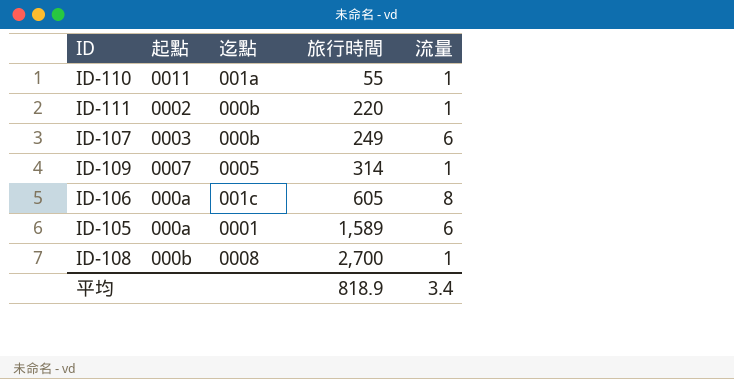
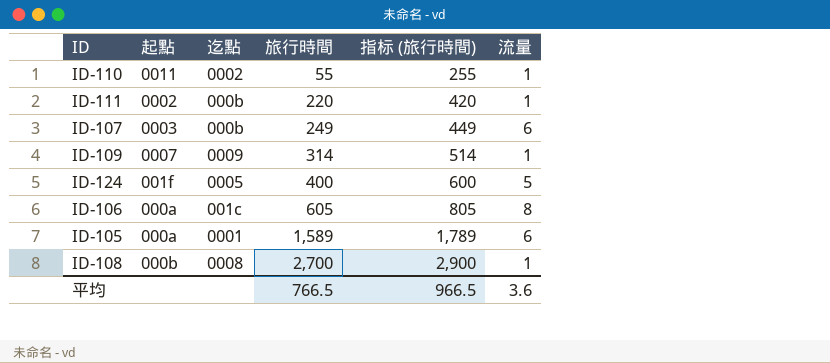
column 指标 (旅行時間) | formula: none -> [旅行時間] + 200
ID-110 | 迄點: 001a -> 0002
ID-109 | 迄點: 0005 -> 0009
row ID-124: none -> 001f | 0005 | 400 | 600 | 5
平均 | 旅行時間: 818.9 -> 766.5
平均 | 流量: 3.4 -> 3.6

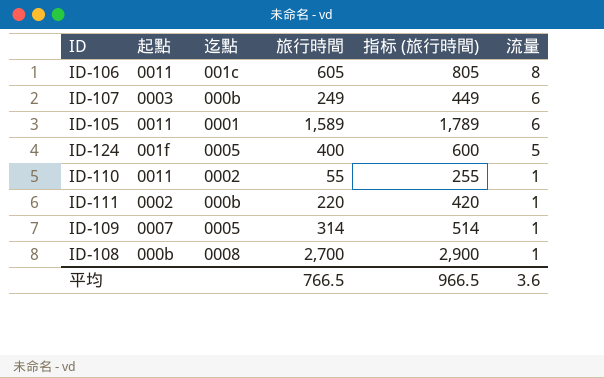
row order: 旅行時間 ascending -> 流量 descending
ID-106 | 起點: 000a -> 0011
ID-105 | 起點: 000a -> 0011
ID-109 | 迄點: 0009 -> 0005

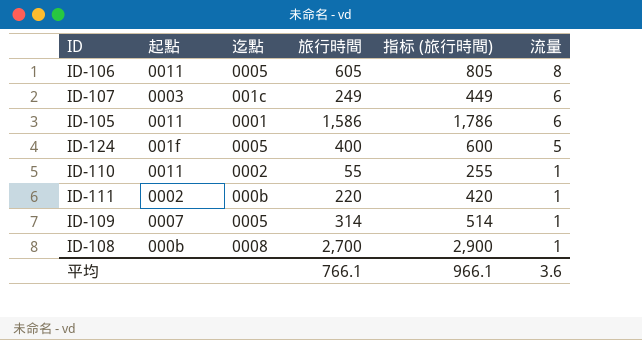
ID-106 | 迄點: 001c -> 0005
ID-107 | 迄點: 000b -> 001c
ID-105 | 旅行時間: 1,589 -> 1,586
ID-105 | 指标 (旅行時間): 1,789 -> 1,786
平均 | 旅行時間: 766.5 -> 766.1
平均 | 指标 (旅行時間): 966.5 -> 966.1

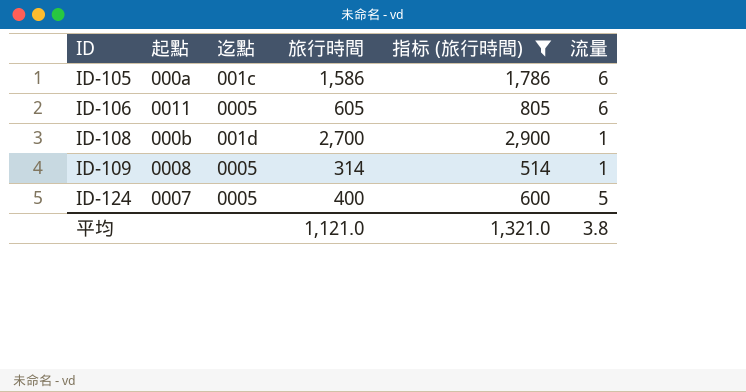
filter: none -> 指标 (旅行時間) >= 514
row order: 流量 descending -> ID ascending
ID-105 | 起點: 0011 -> 000a
ID-105 | 迄點: 0001 -> 001c
ID-106 | 流量: 8 -> 6
ID-108 | 迄點: 0008 -> 001d
ID-109 | 起點: 0007 -> 0008
ID-124 | 起點: 001f -> 0007
平均 | 旅行時間: 766.1 -> 1,121.0
平均 | 指标 (旅行時間): 966.1 -> 1,321.0
平均 | 流量: 3.6 -> 3.8

